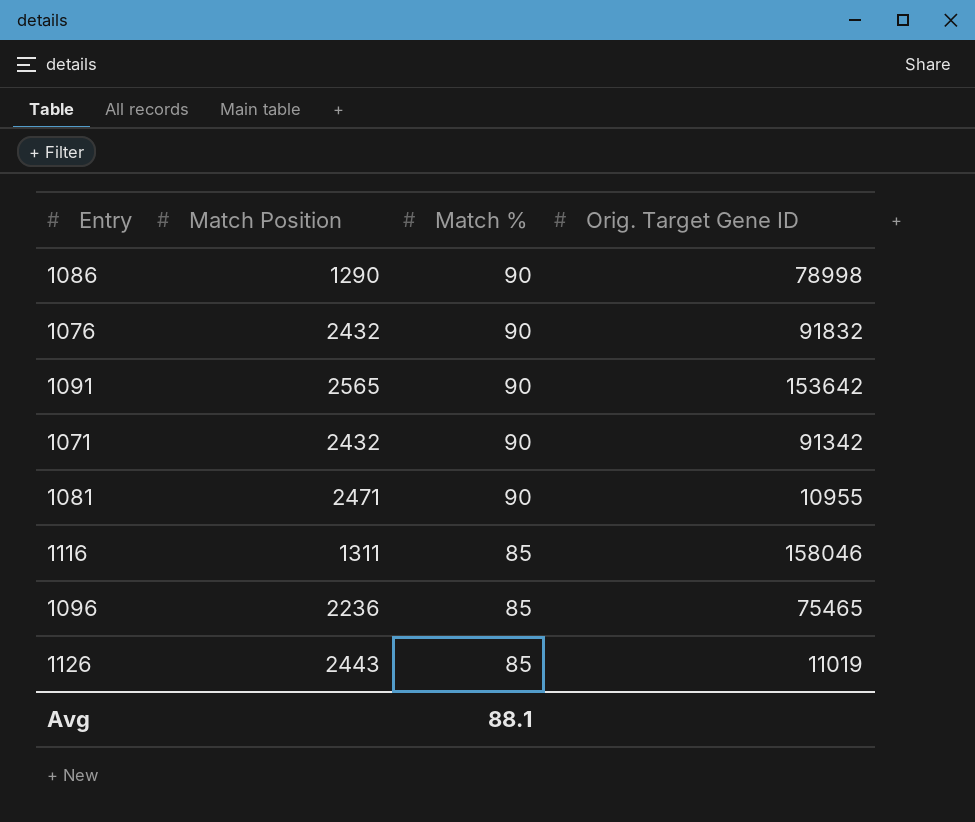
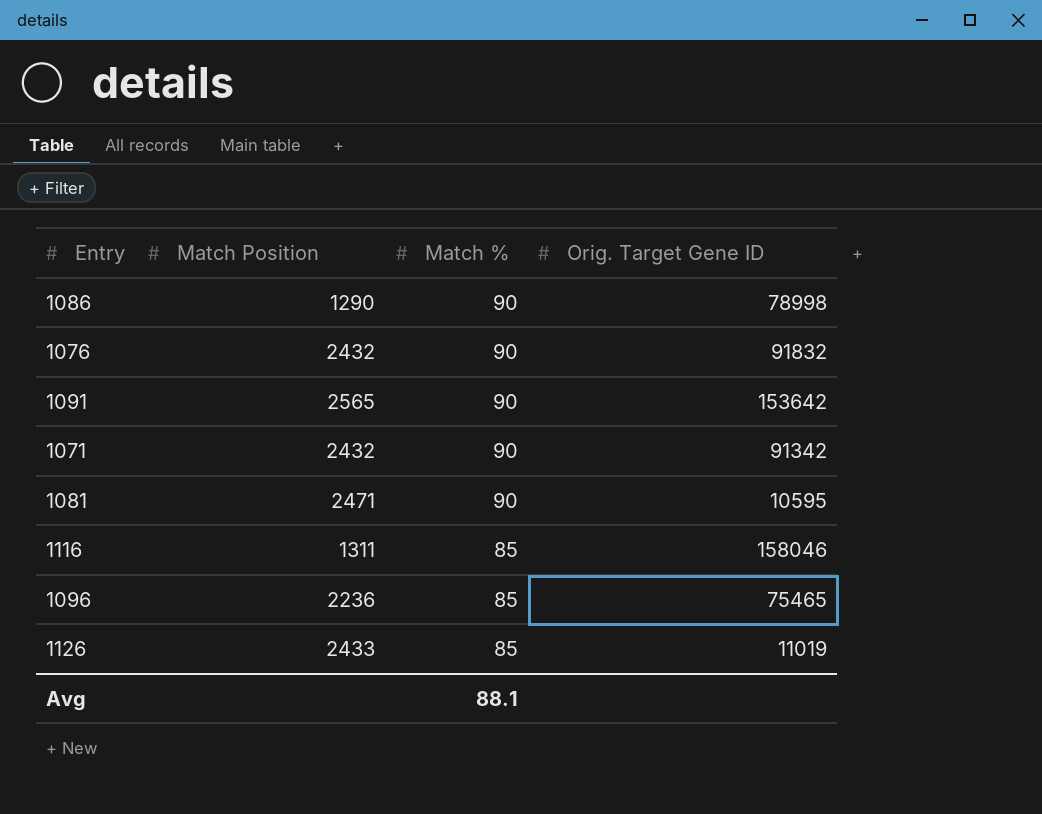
1081 | Orig. Target Gene ID: 10955 -> 10595
1126 | Match Position: 2443 -> 2433

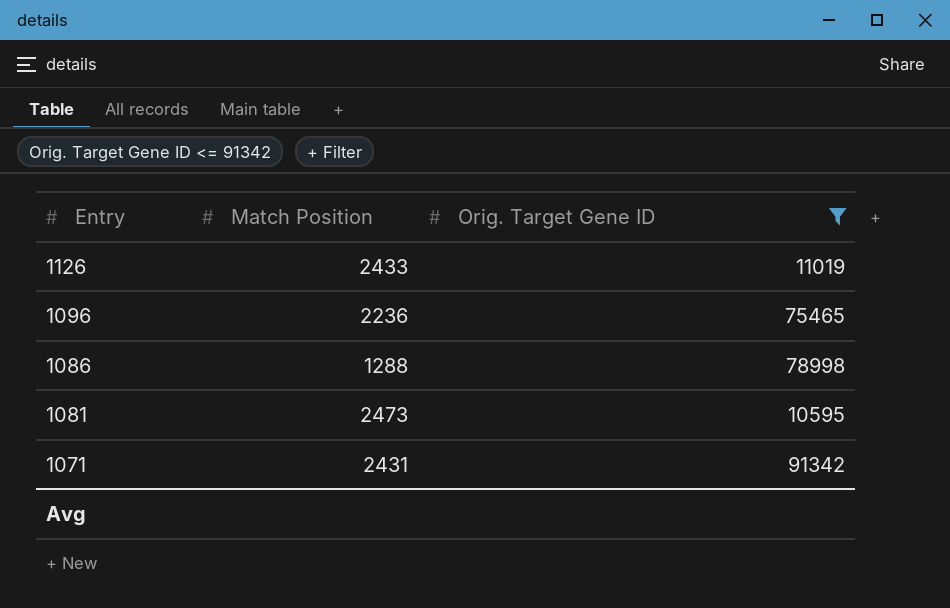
filter: none -> Orig. Target Gene ID <= 91342
row order: Match % descending -> Entry descending
column Match % | position: 3 -> none
1086 | Match Position: 1290 -> 1288
1081 | Match Position: 2471 -> 2473
1071 | Match Position: 2432 -> 2431

